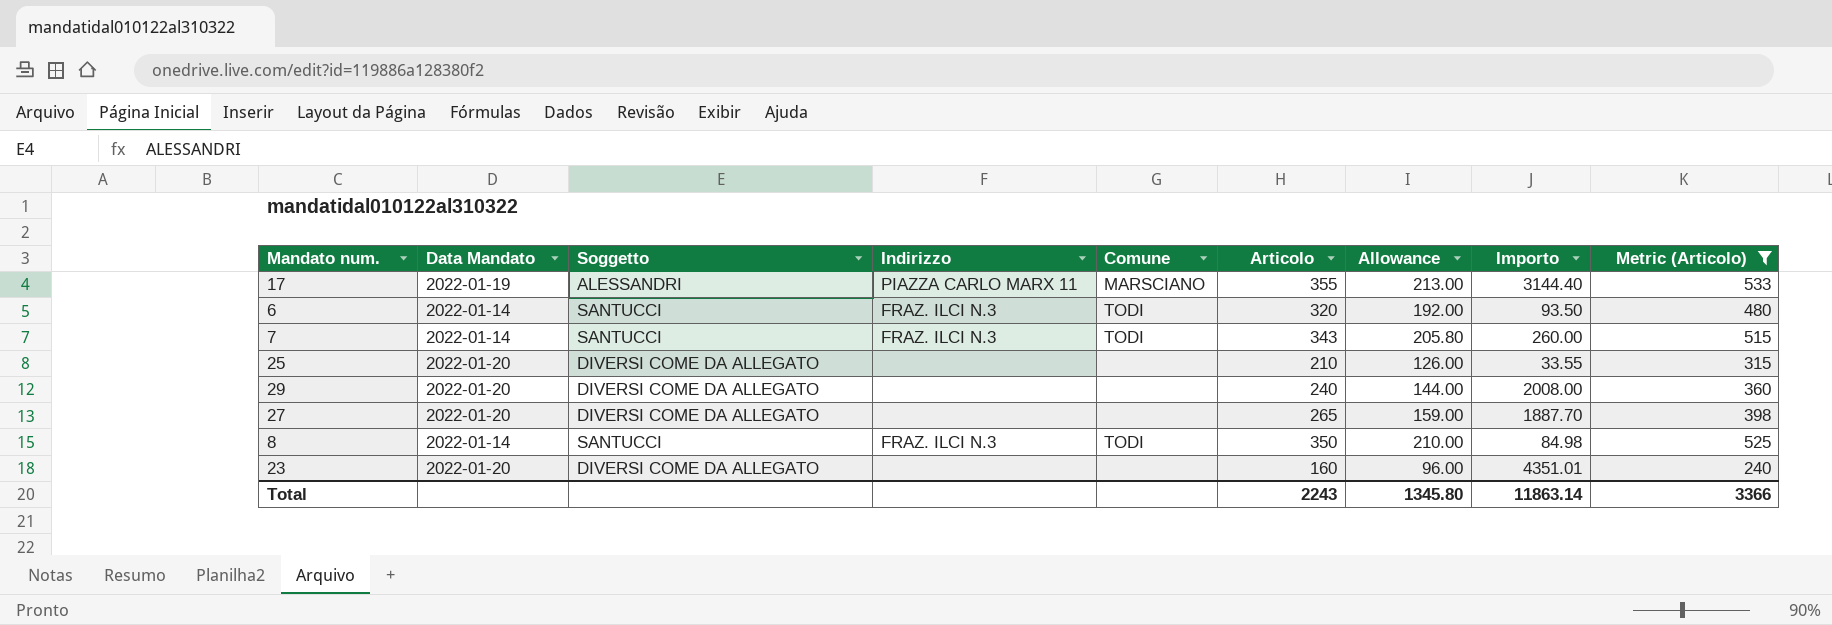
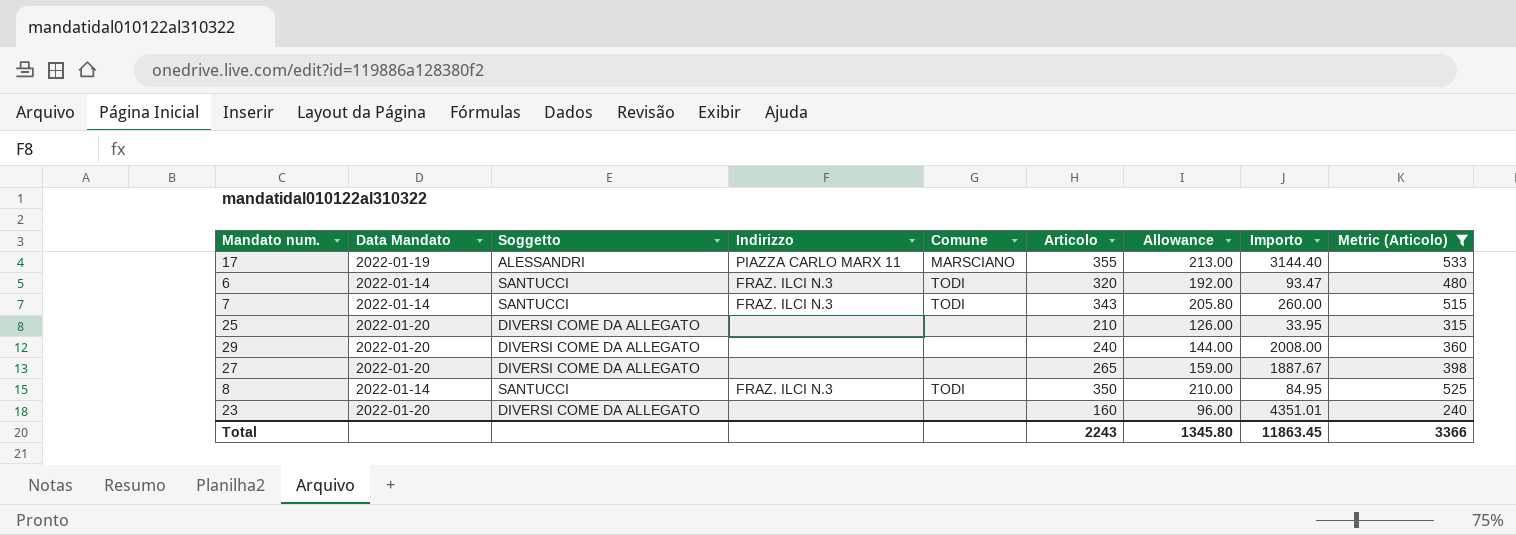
6 | Importo: 93.50 -> 93.47
25 | Importo: 33.55 -> 33.95
27 | Importo: 1887.70 -> 1887.67
8 | Importo: 84.98 -> 84.95
Total | Importo: 11863.14 -> 11863.45

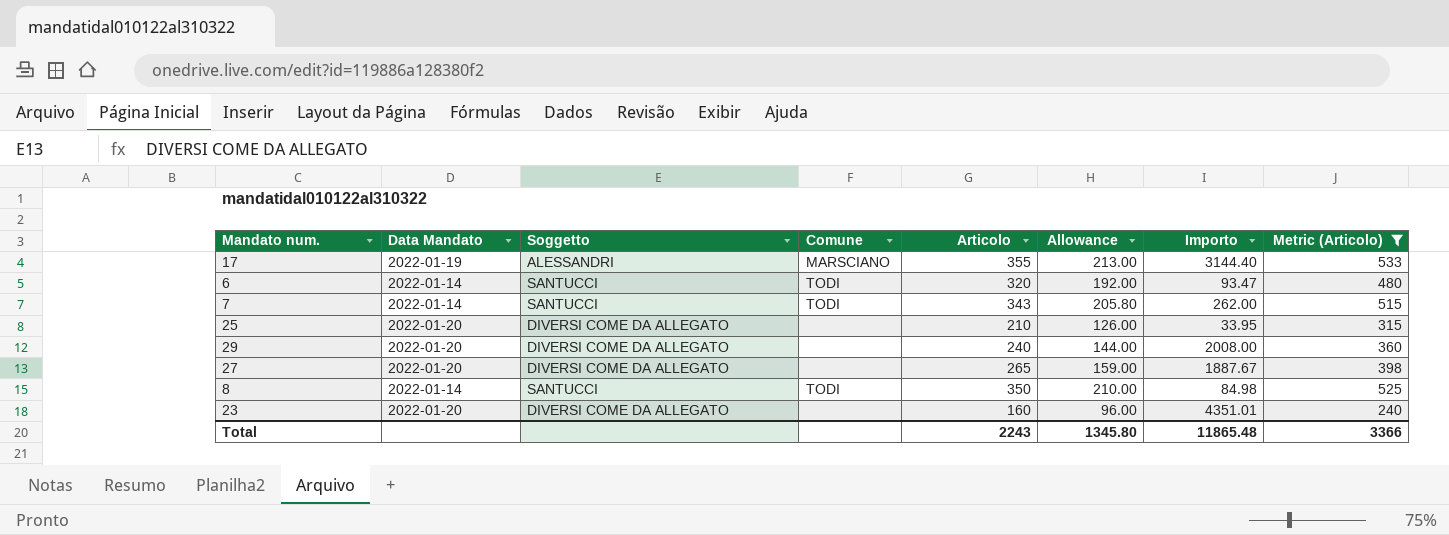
column Indirizzo | position: 4 -> none
7 | Importo: 260.00 -> 262.00
8 | Importo: 84.95 -> 84.98
Total | Importo: 11863.45 -> 11865.48

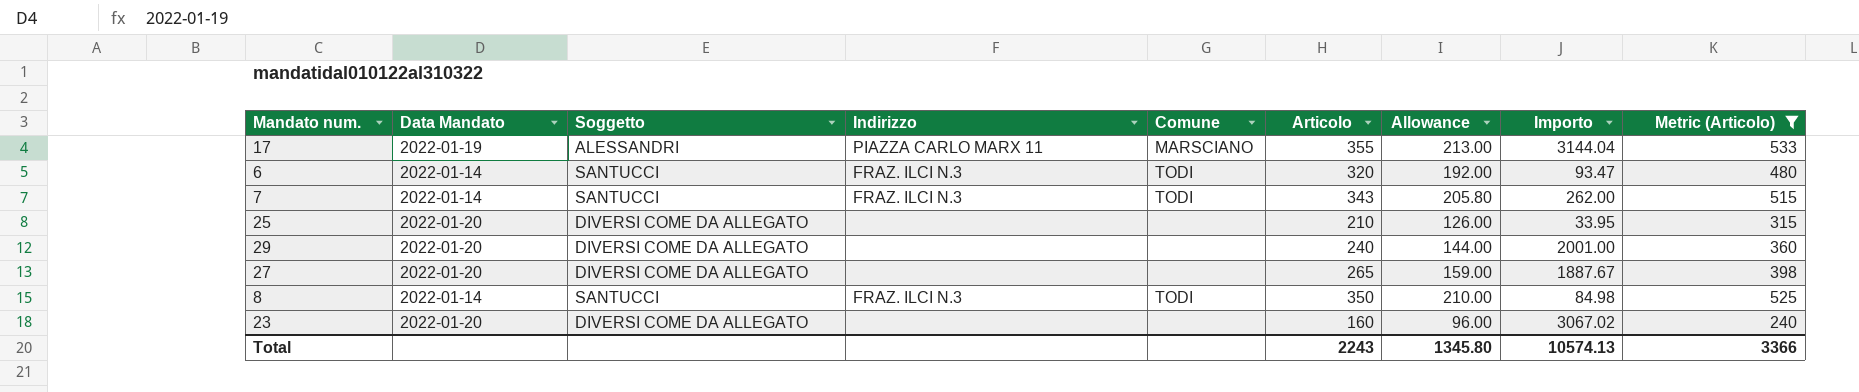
column Indirizzo | position: none -> 4
17 | Importo: 3144.40 -> 3144.04
29 | Importo: 2008.00 -> 2001.00
23 | Importo: 4351.01 -> 3067.02
Total | Importo: 11865.48 -> 10574.13

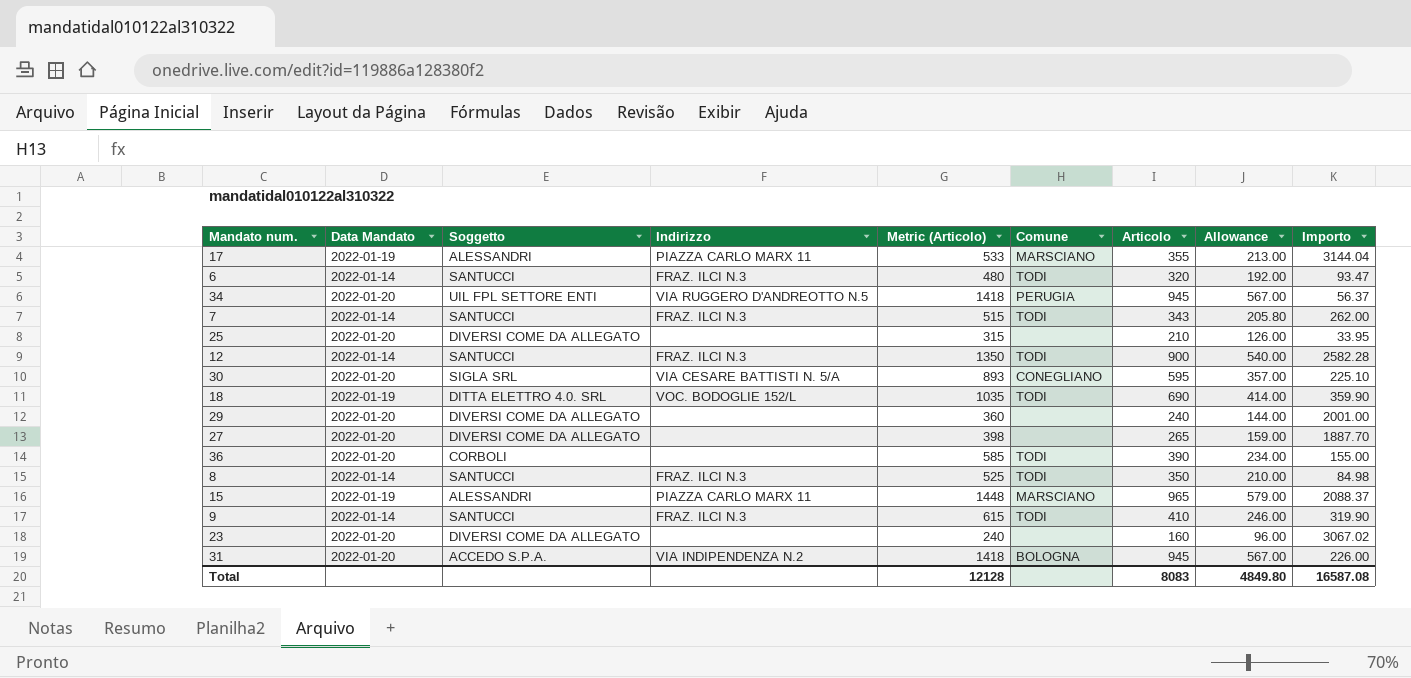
filter: Metric (Articolo) <= 533 -> none
column Metric (Articolo) | position: 9 -> 5
27 | Importo: 1887.67 -> 1887.70
Total | Metric (Articolo): 3366 -> 12128
Total | Articolo: 2243 -> 8083
Total | Allowance: 1345.80 -> 4849.80
Total | Importo: 10574.13 -> 16587.08

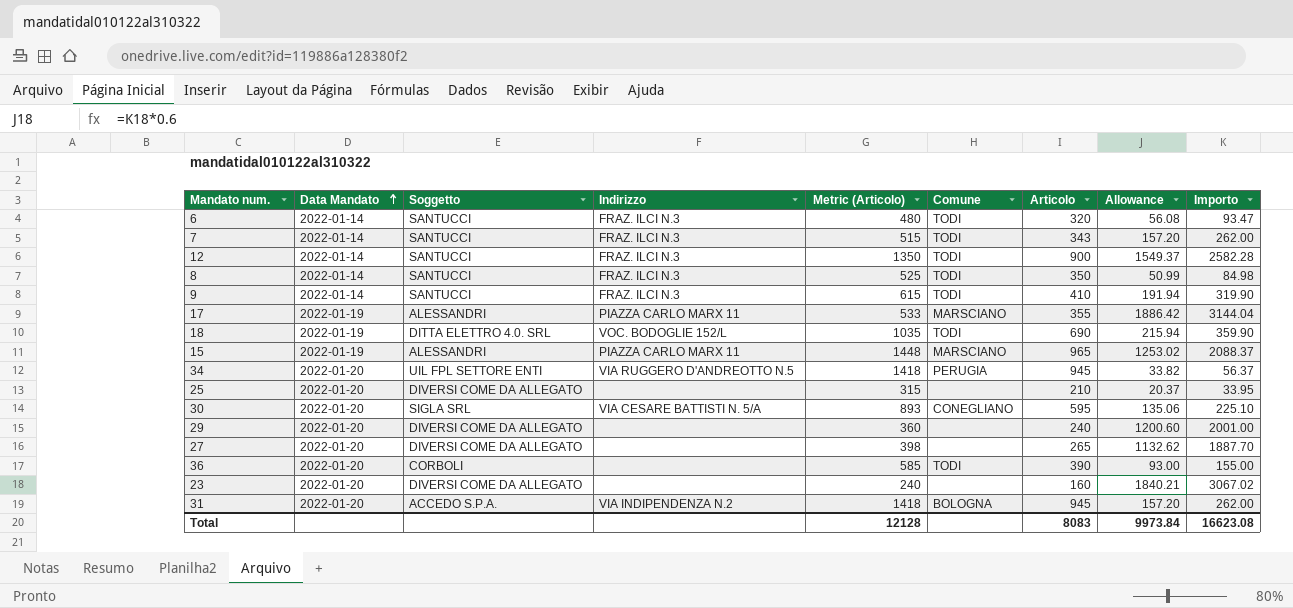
row order: none -> Data Mandato ascending
column Allowance | formula: [Articolo] * 0.6 -> [Importo] * 0.6
31 | Importo: 226.00 -> 262.00
Total | Allowance: 4849.80 -> 9973.84
Total | Importo: 16587.08 -> 16623.08

